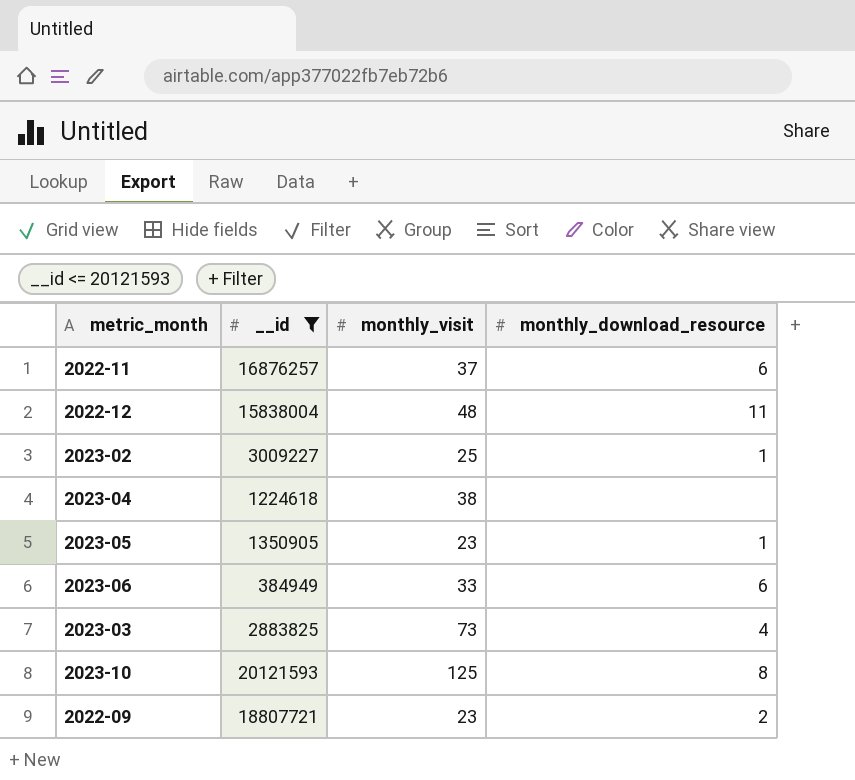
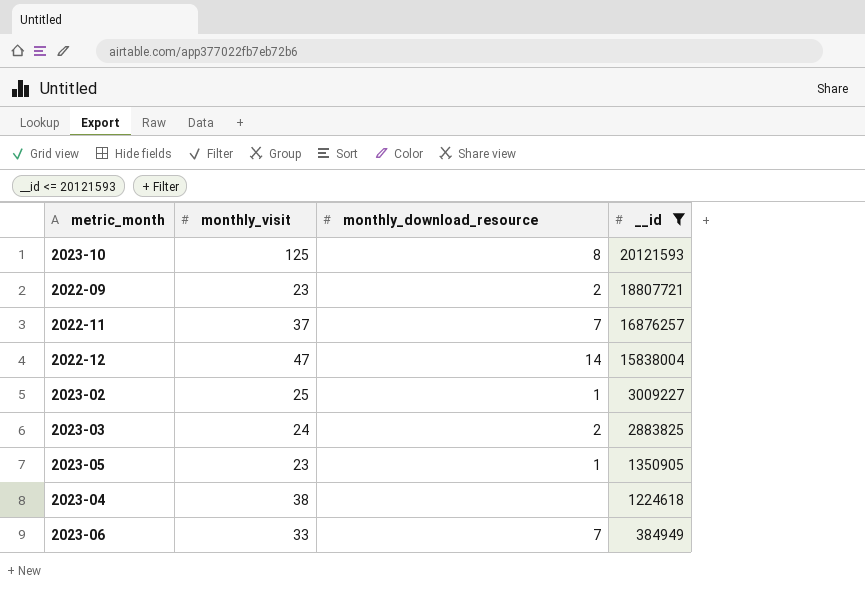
row order: none -> __id descending
column __id | position: 2 -> 4
2022-11 | monthly_download_resource: 6 -> 7
2022-12 | monthly_visit: 48 -> 47
2022-12 | monthly_download_resource: 11 -> 14
2023-03 | monthly_visit: 73 -> 24
2023-03 | monthly_download_resource: 4 -> 2
2023-06 | monthly_download_resource: 6 -> 7

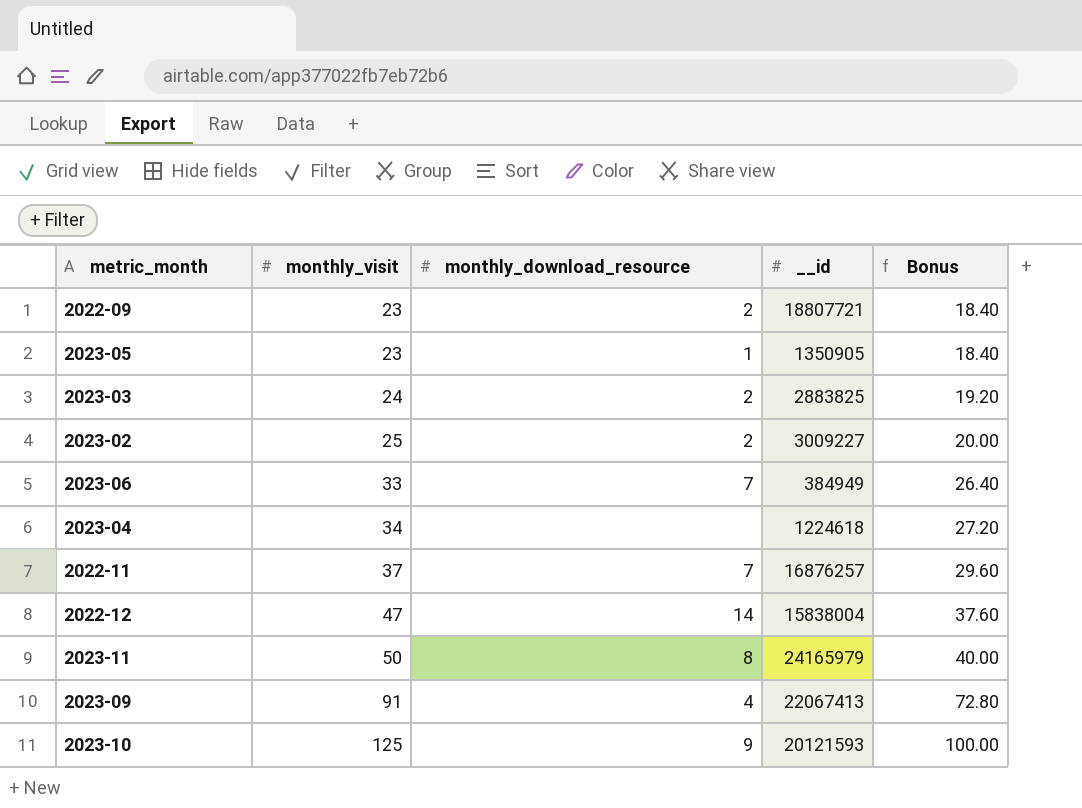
filter: __id <= 20121593 -> none
row order: __id descending -> monthly_visit ascending
column Bonus | formula: none -> [monthly_visit] * 0.8
2023-02 | monthly_download_resource: 1 -> 2
2023-04 | monthly_visit: 38 -> 34
2023-10 | monthly_download_resource: 8 -> 9

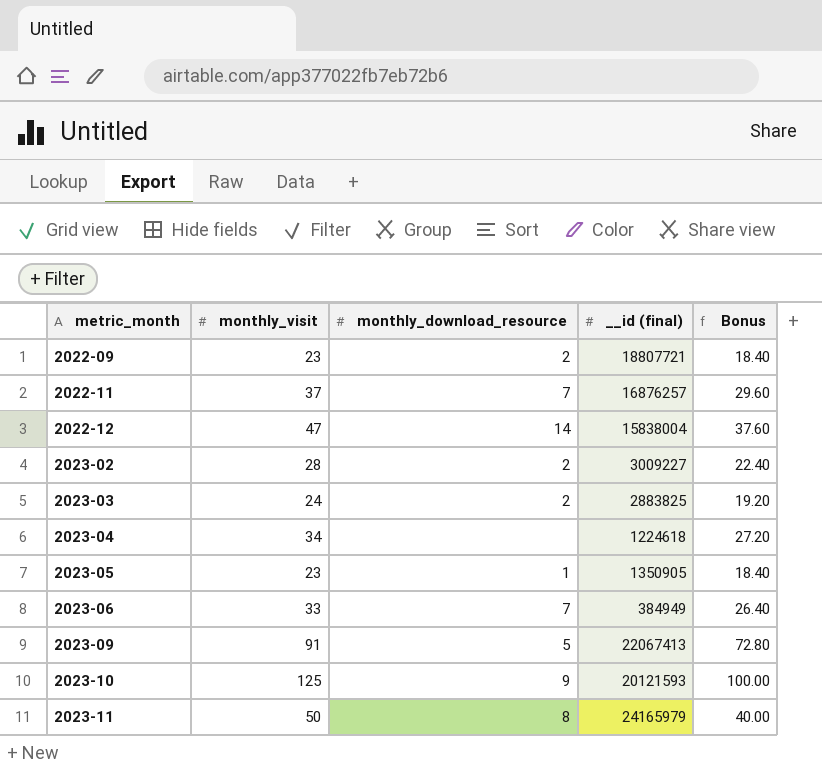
row order: monthly_visit ascending -> metric_month ascending
column name: __id -> __id (final)
2023-02 | monthly_visit: 25 -> 28
2023-02 | Bonus: 20.00 -> 22.40
2023-09 | monthly_download_resource: 4 -> 5

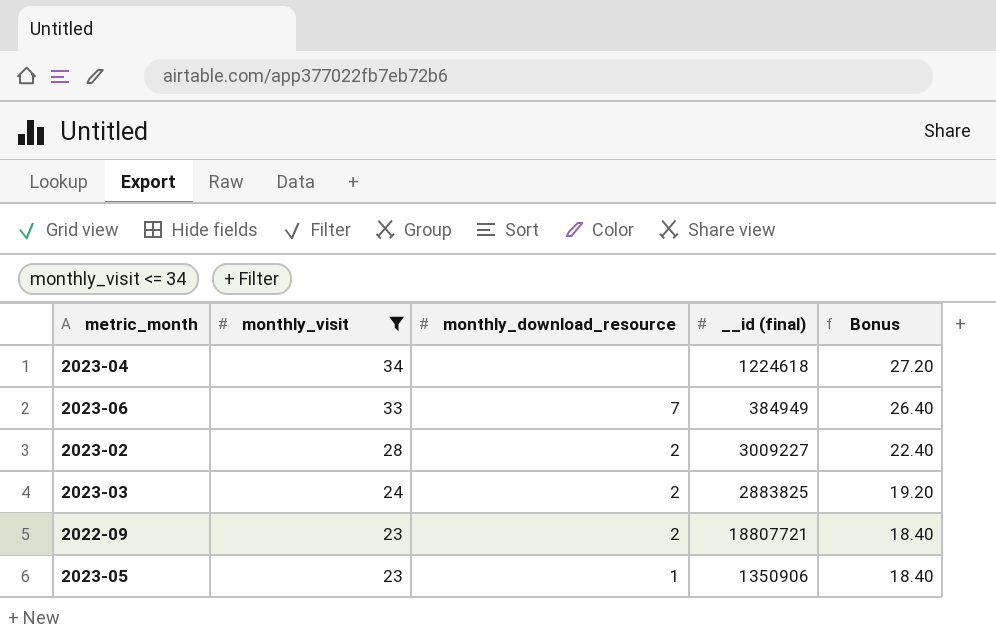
filter: none -> monthly_visit <= 34
row order: metric_month ascending -> monthly_visit descending
2023-05 | __id (final): 1350905 -> 1350906

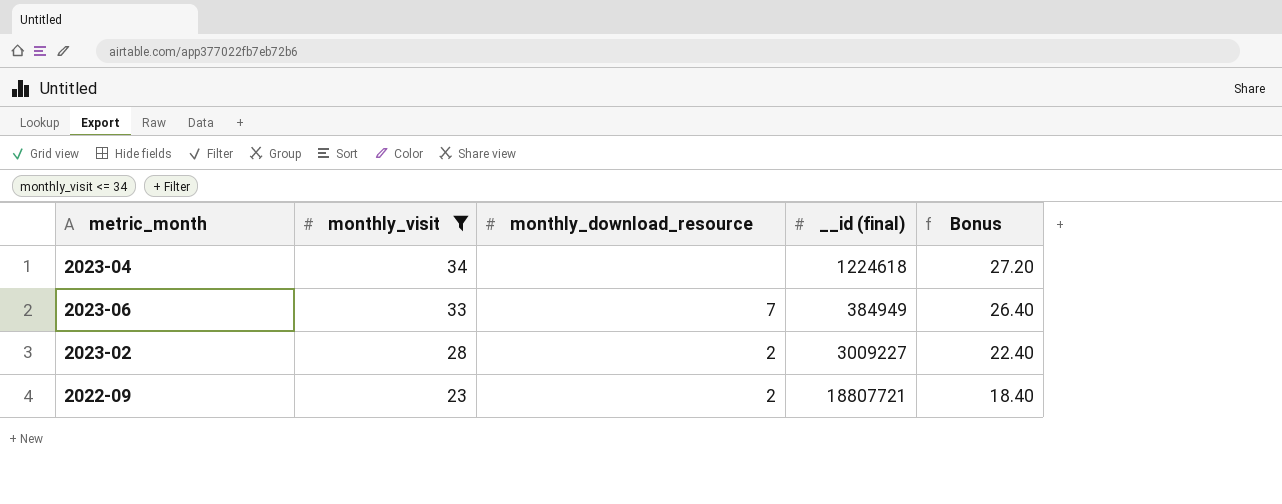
row 2023-03: 24 | 2 | 2883825 | 19.20 -> none
row 2023-05: 23 | 1 | 1350906 | 18.40 -> none

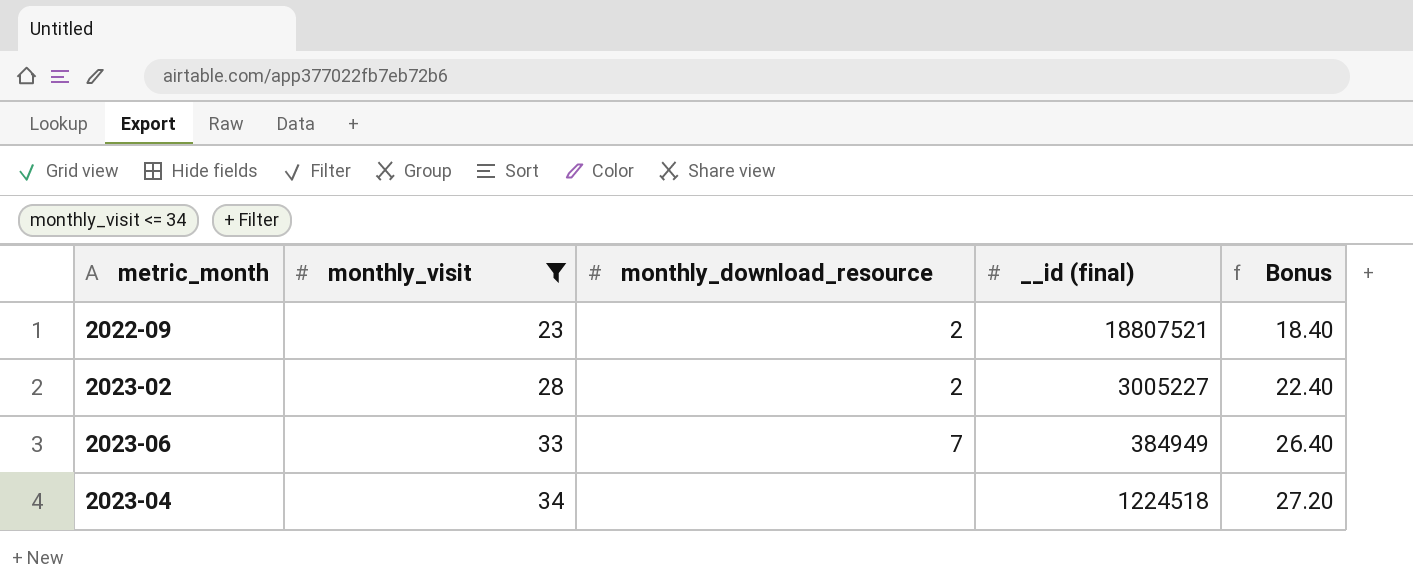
row order: monthly_visit descending -> monthly_visit ascending
2022-09 | __id (final): 18807721 -> 18807521
2023-02 | __id (final): 3009227 -> 3005227
2023-04 | __id (final): 1224618 -> 1224518

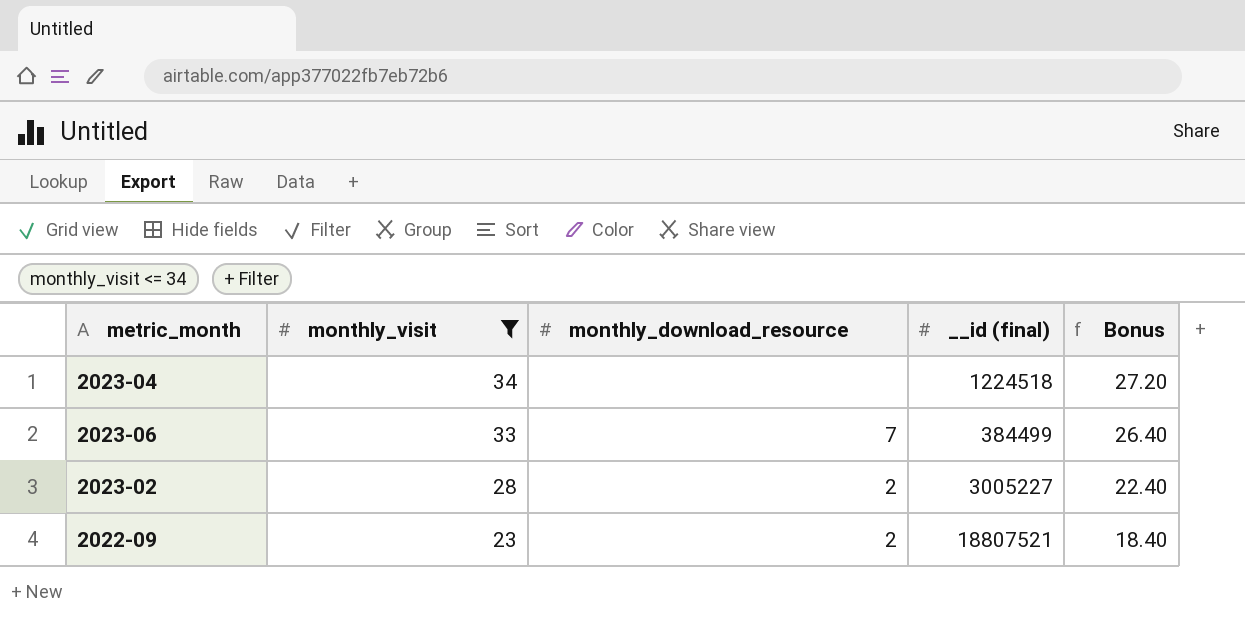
row order: monthly_visit ascending -> monthly_visit descending
2023-06 | __id (final): 384949 -> 384499

